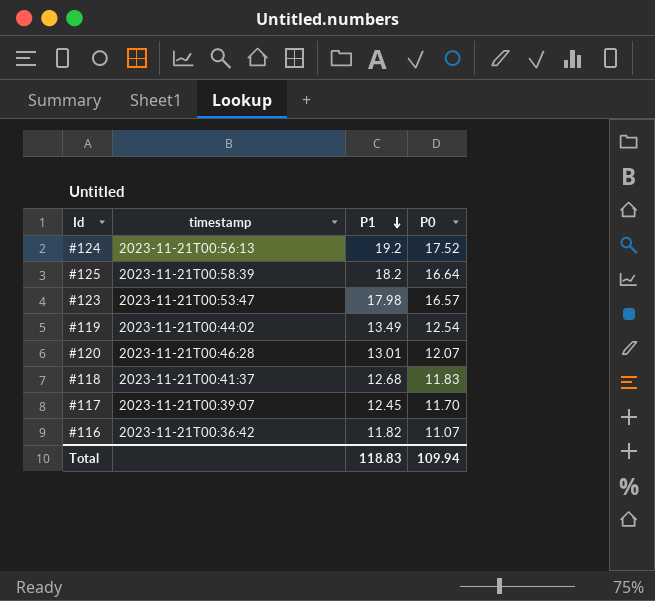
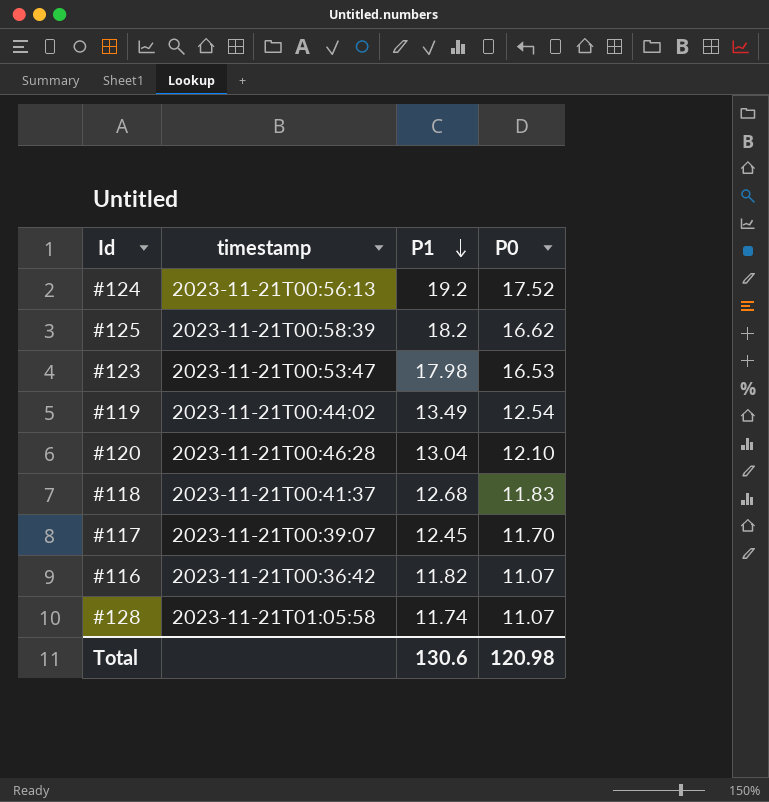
#125 | P0: 16.64 -> 16.62
#123 | P0: 16.57 -> 16.53
#120 | P1: 13.01 -> 13.04
#120 | P0: 12.07 -> 12.10
row #128: none -> 2023-11-21T01:05:58 | 11.74 | 11.07
Total | P1: 118.83 -> 130.6
Total | P0: 109.94 -> 120.98

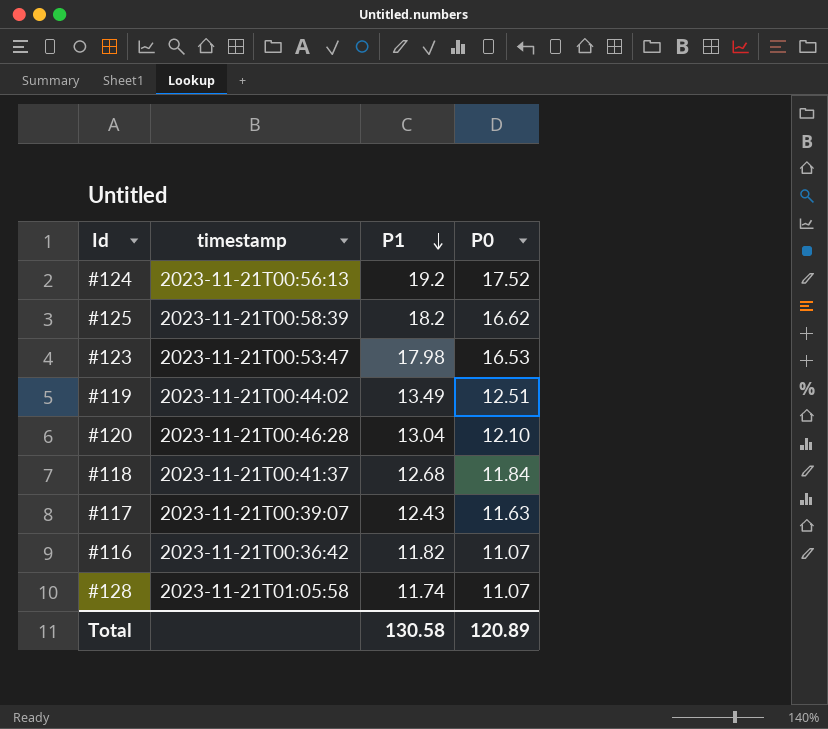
#119 | P0: 12.54 -> 12.51
#118 | P0: 11.83 -> 11.84
#117 | P1: 12.45 -> 12.43
#117 | P0: 11.70 -> 11.63
Total | P1: 130.6 -> 130.58
Total | P0: 120.98 -> 120.89

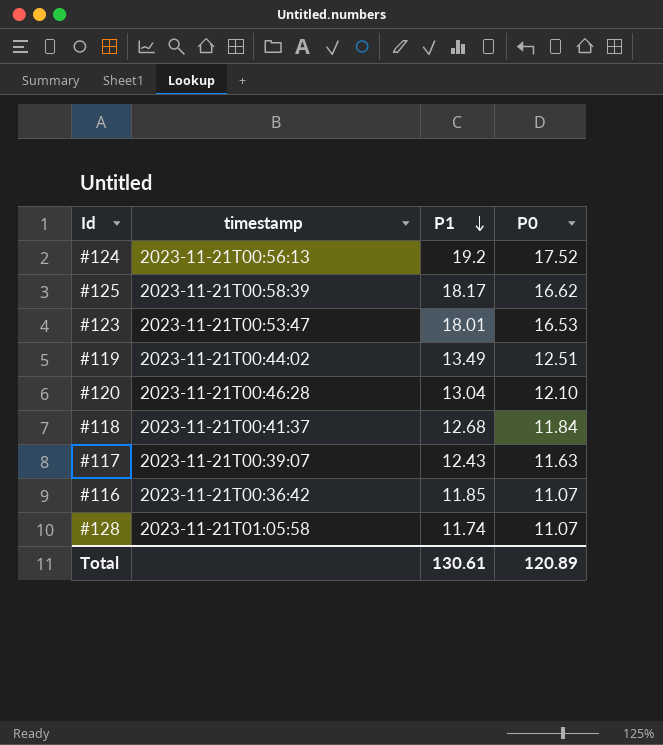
#125 | P1: 18.2 -> 18.17
#123 | P1: 17.98 -> 18.01
#116 | P1: 11.82 -> 11.85
Total | P1: 130.58 -> 130.61

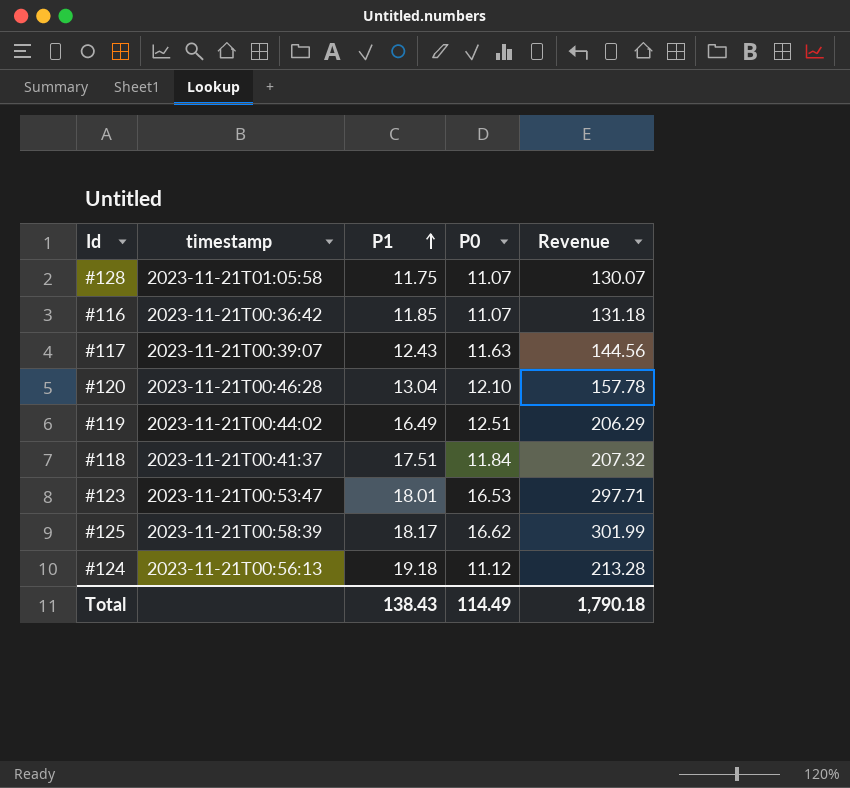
row order: P1 descending -> P1 ascending
column Revenue | formula: none -> [P1] * [P0]
#128 | P1: 11.74 -> 11.75
#119 | P1: 13.49 -> 16.49
#118 | P1: 12.68 -> 17.51
#124 | P1: 19.2 -> 19.18
#124 | P0: 17.52 -> 11.12
Total | P1: 130.61 -> 138.43
Total | P0: 120.89 -> 114.49

